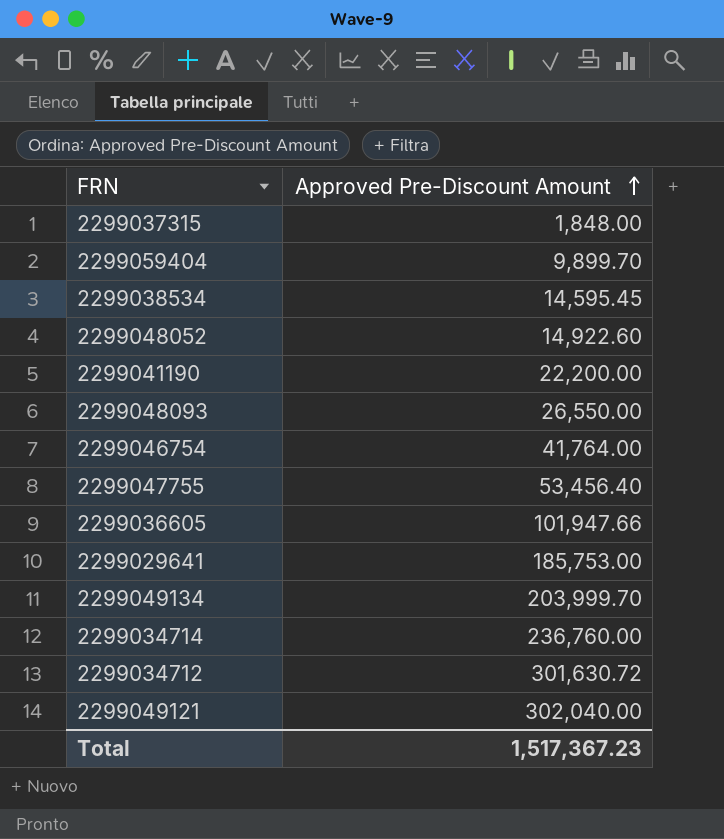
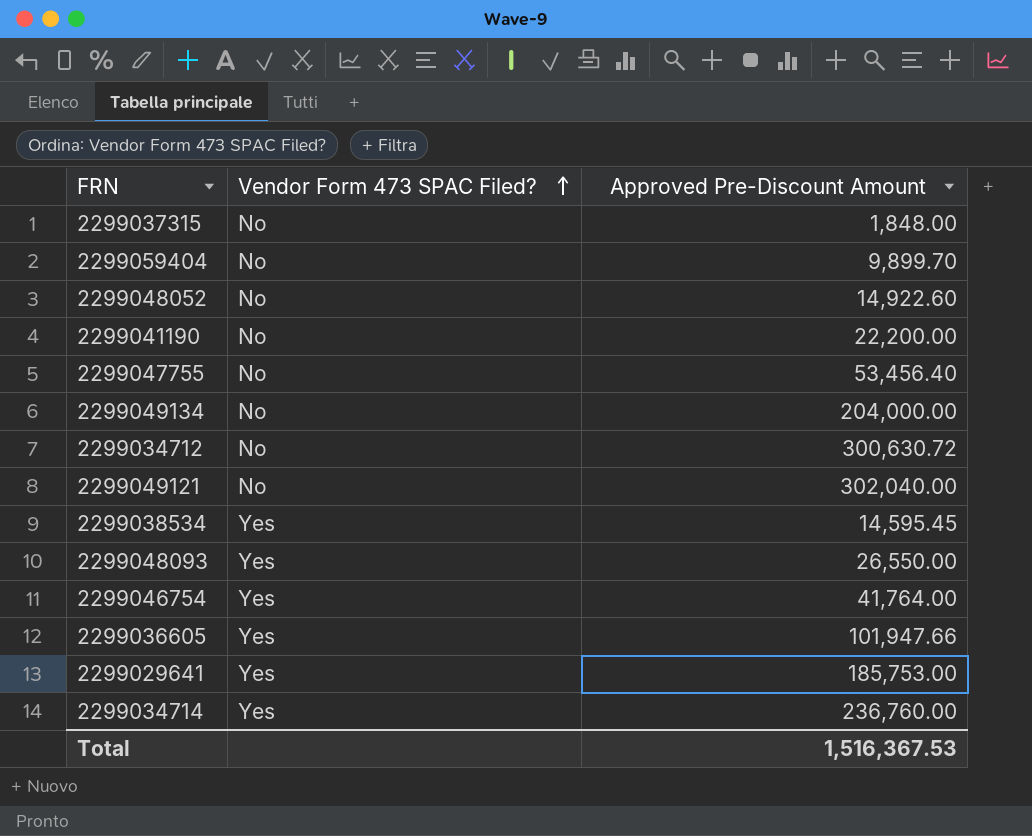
row order: Approved Pre-Discount Amount ascending -> Vendor Form 473 SPAC Filed? ascending
column Vendor Form 473 SPAC Filed? | position: none -> 2
2299049134 | Approved Pre-Discount Amount: 203,999.70 -> 204,000.00
2299034712 | Approved Pre-Discount Amount: 301,630.72 -> 300,630.72
Total | Approved Pre-Discount Amount: 1,517,367.23 -> 1,516,367.53

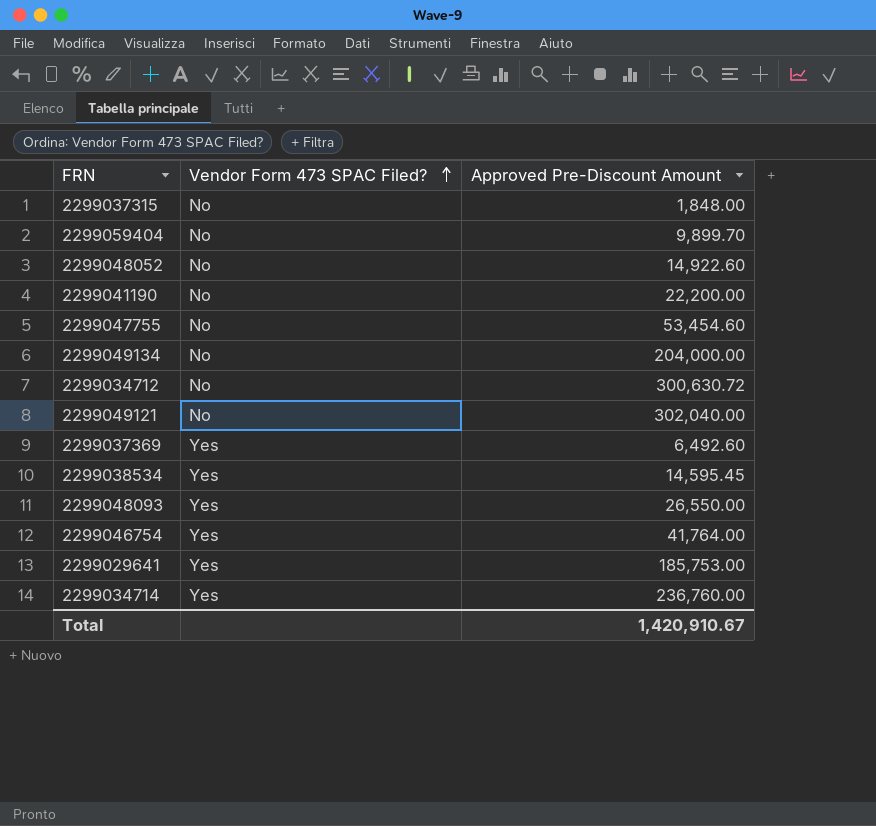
row 2299036605: Yes | 101,947.66 -> none
2299047755 | Approved Pre-Discount Amount: 53,456.40 -> 53,454.60
row 2299037369: none -> Yes | 6,492.60
Total | Approved Pre-Discount Amount: 1,516,367.53 -> 1,420,910.67

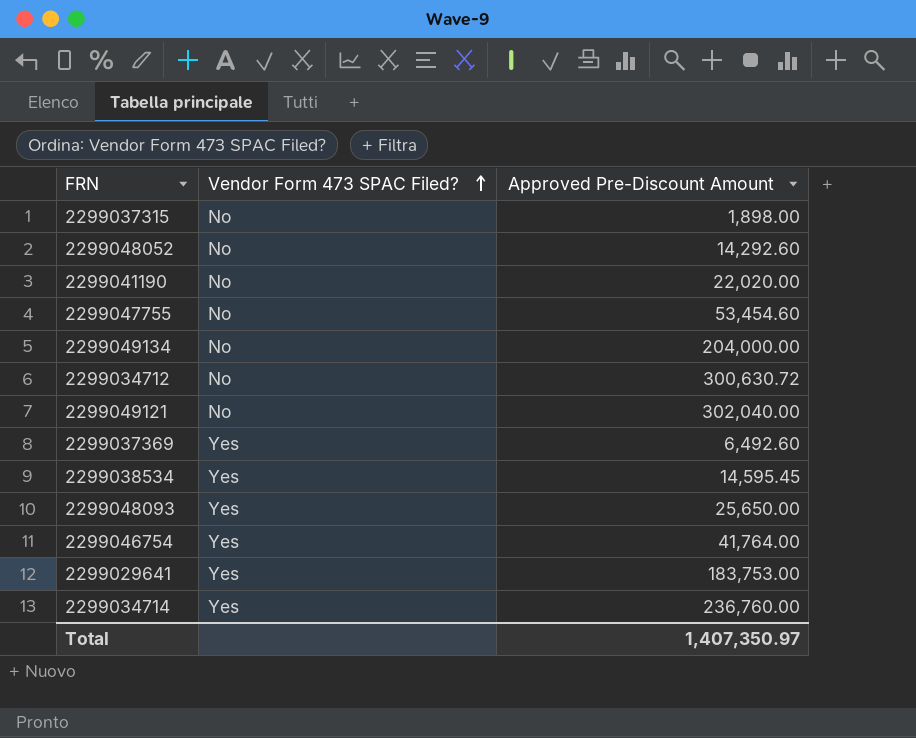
row 2299059404: No | 9,899.70 -> none
2299037315 | Approved Pre-Discount Amount: 1,848.00 -> 1,898.00
2299048052 | Approved Pre-Discount Amount: 14,922.60 -> 14,292.60
2299041190 | Approved Pre-Discount Amount: 22,200.00 -> 22,020.00
2299048093 | Approved Pre-Discount Amount: 26,550.00 -> 25,650.00
2299029641 | Approved Pre-Discount Amount: 185,753.00 -> 183,753.00
Total | Approved Pre-Discount Amount: 1,420,910.67 -> 1,407,350.97

